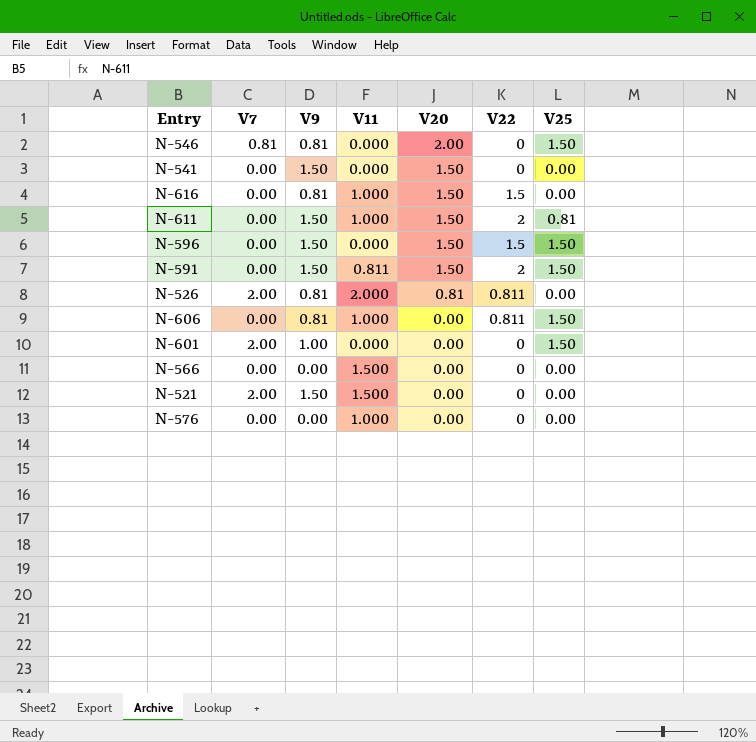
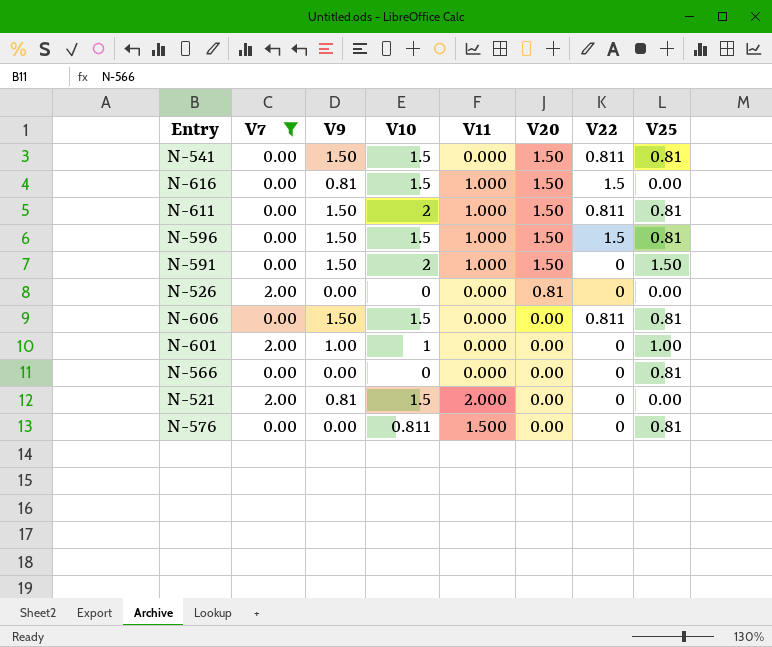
filter: none -> V7 != 0.81
column V10 | position: none -> 4
N-541 | V22: 0 -> 0.811
N-541 | V25: 0.00 -> 0.81
N-611 | V22: 2 -> 0.811
N-596 | V11: 0.000 -> 1.000
N-596 | V25: 1.50 -> 0.81
N-591 | V11: 0.811 -> 1.000
N-591 | V22: 2 -> 0
N-526 | V9: 0.81 -> 0.00
N-526 | V11: 2.000 -> 0.000
N-526 | V22: 0.811 -> 0
N-606 | V9: 0.81 -> 1.50
N-606 | V11: 1.000 -> 0.000
N-606 | V25: 1.50 -> 0.81
N-601 | V25: 1.50 -> 1.00
N-566 | V11: 1.500 -> 0.000
N-566 | V25: 0.00 -> 0.81
N-521 | V9: 1.50 -> 0.81
N-521 | V11: 1.500 -> 2.000
N-576 | V11: 1.000 -> 1.500
N-576 | V25: 0.00 -> 0.81

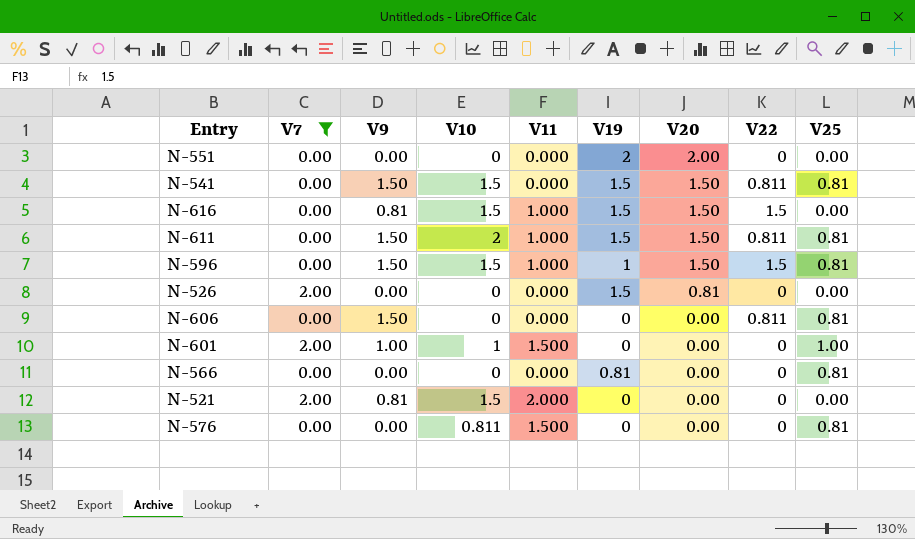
column V19 | position: none -> 6
row N-591: 0.00 | 1.50 | 2 | 1.000 | 1.50 | 0 | 1.50 -> none
row N-551: none -> 0.00 | 0.00 | 0 | 0.000 | 2 | 2.00 | 0 | 0.00
N-606 | V10: 1.5 -> 0
N-601 | V11: 0.000 -> 1.500

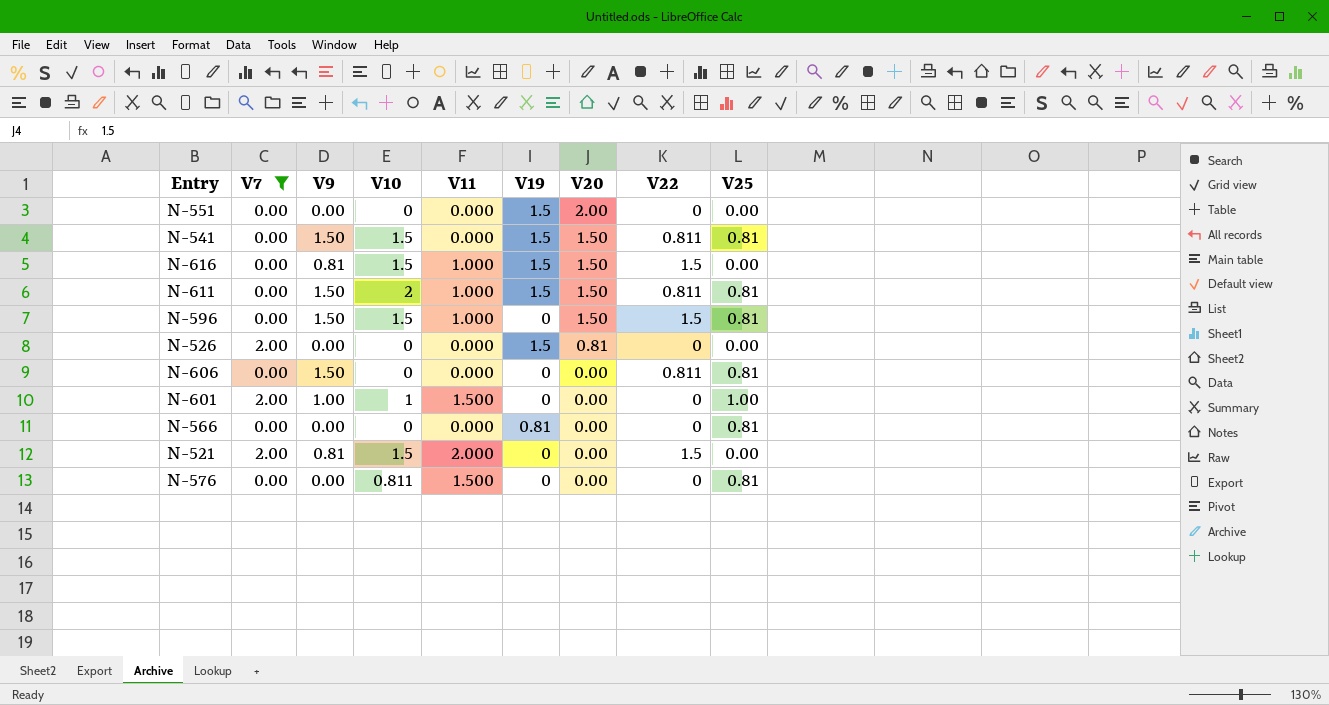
N-551 | V19: 2 -> 1.5
N-596 | V19: 1 -> 0
N-521 | V22: 0 -> 1.5

